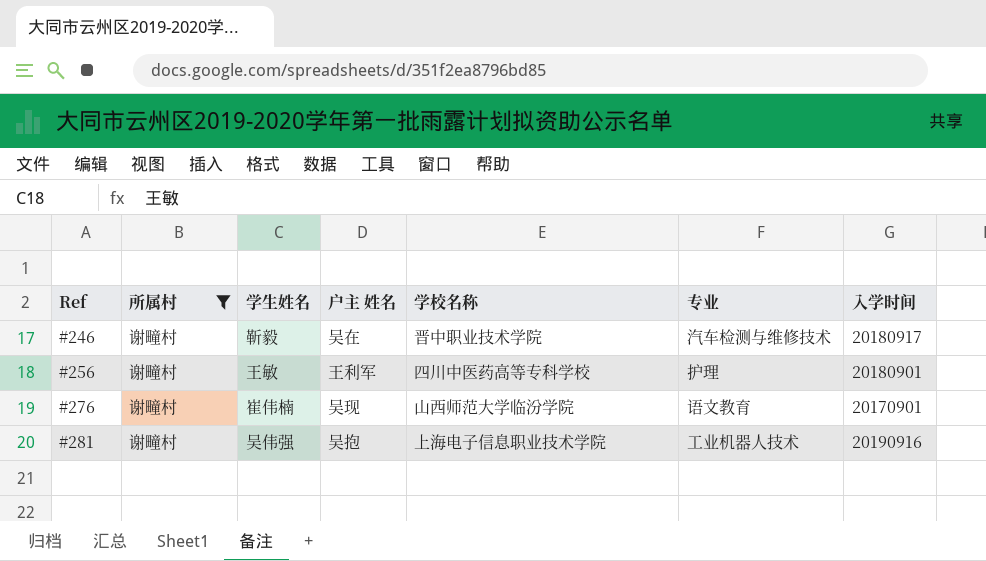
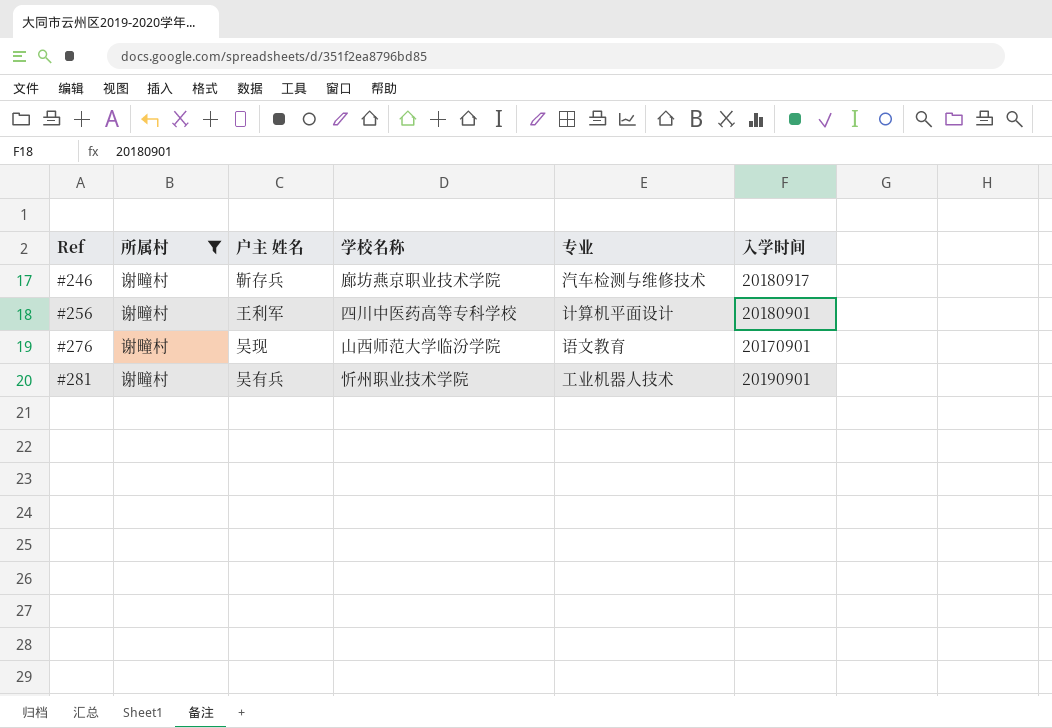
column 学生姓名 | position: 3 -> none
#246 | 户主 姓名: 吴在 -> 靳存兵
#246 | 学校名称: 晋中职业技术学院 -> 廊坊燕京职业技术学院
#256 | 专业: 护理 -> 计算机平面设计
#281 | 户主 姓名: 吴抱 -> 吴有兵
#281 | 学校名称: 上海电子信息职业技术学院 -> 忻州职业技术学院
#281 | 入学时间: 20190916 -> 20190901

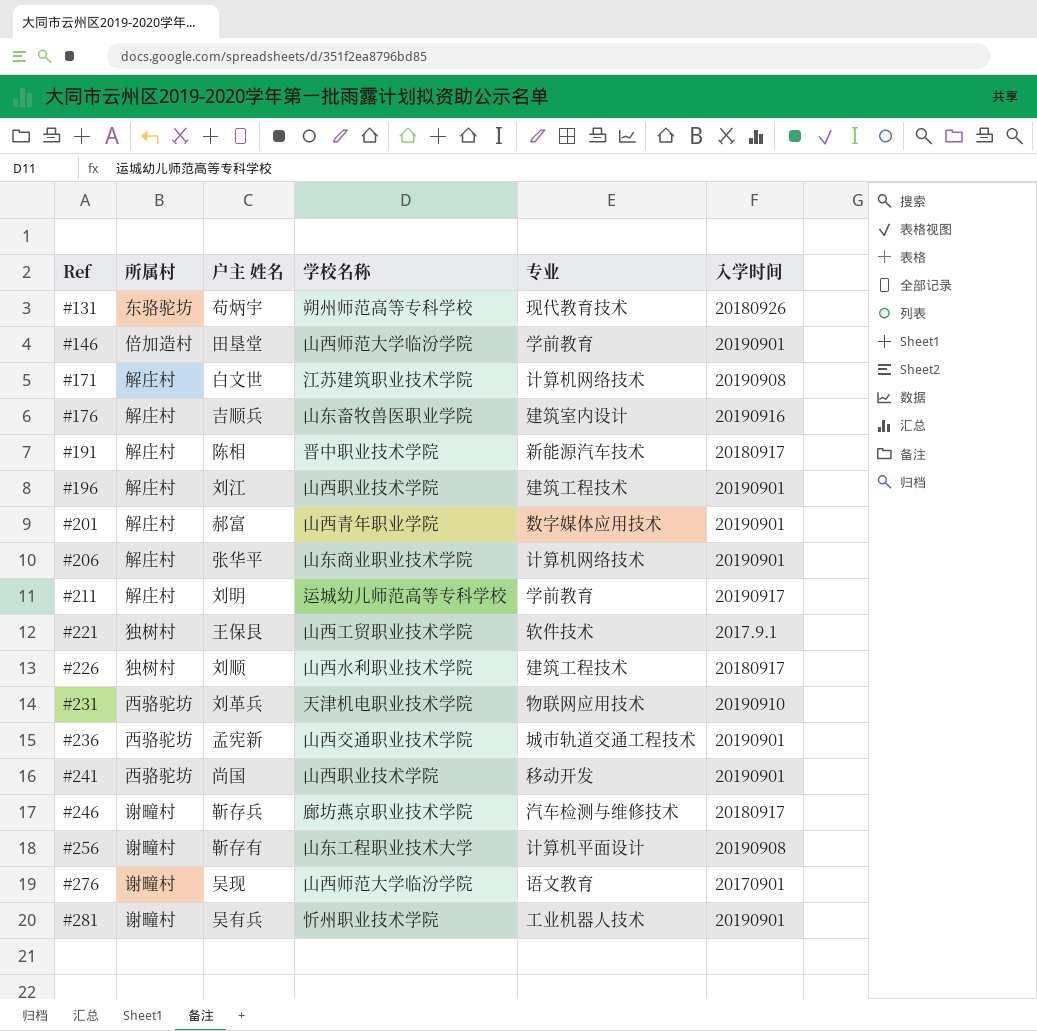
filter: 所属村 = 谢疃村 -> none
#256 | 户主 姓名: 王利军 -> 靳存有
#256 | 学校名称: 四川中医药高等专科学校 -> 山东工程职业技术大学
#256 | 入学时间: 20180901 -> 20190908

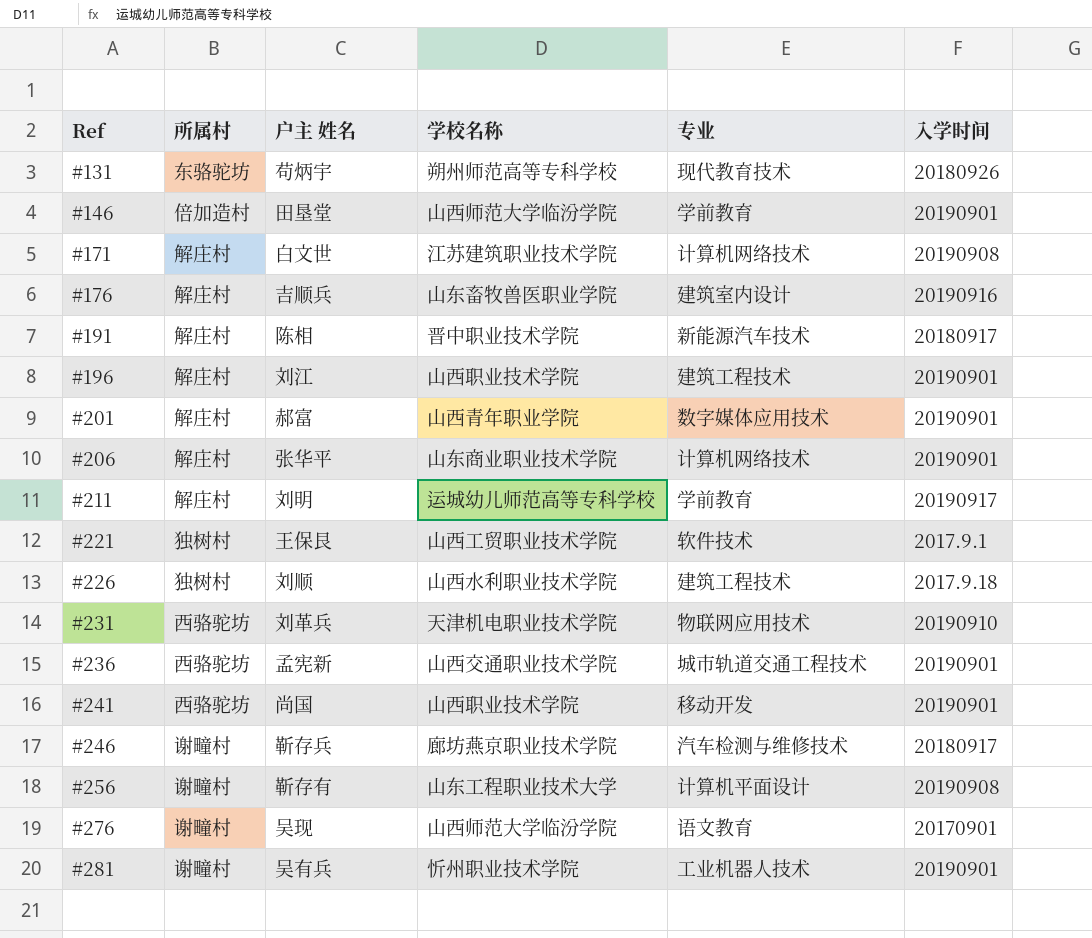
#226 | 入学时间: 20180917 -> 2017.9.18

